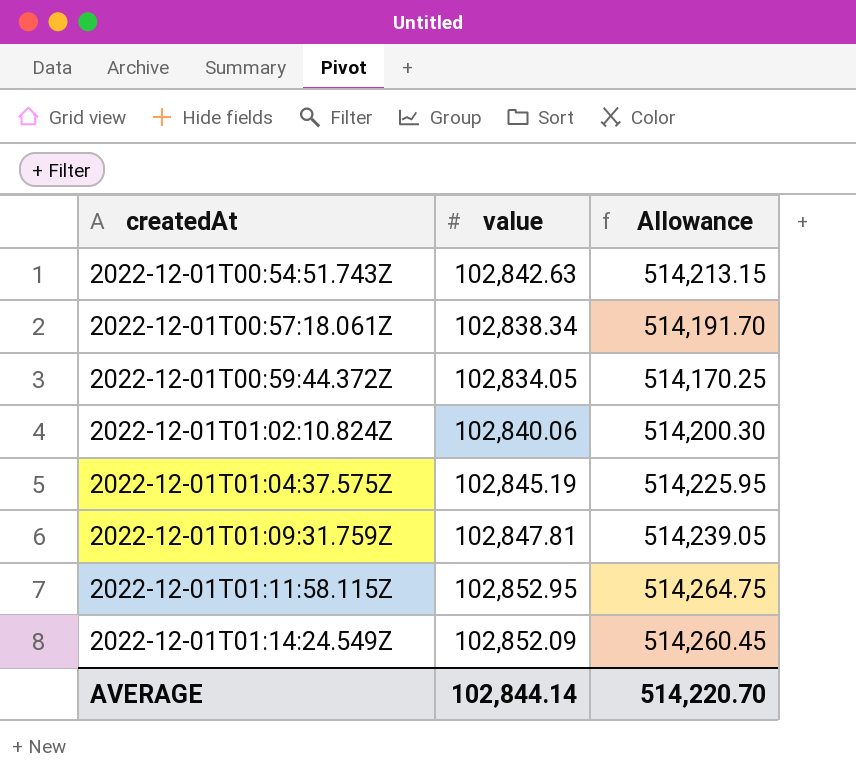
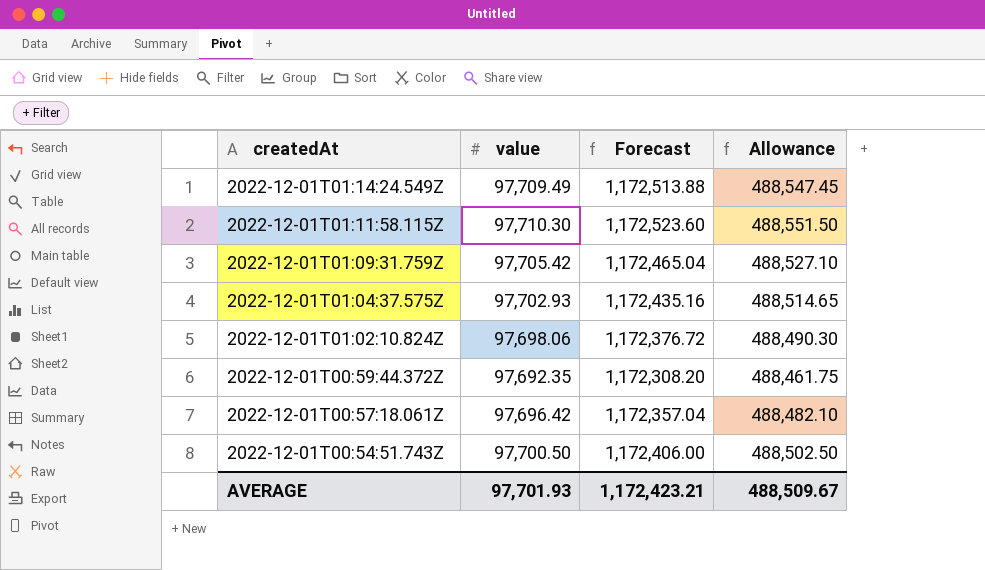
row order: createdAt ascending -> createdAt descending
column Forecast | formula: none -> [value] * 12
2022-12-01T01:14:24.549Z | value: 102,852.09 -> 97,709.49
2022-12-01T01:14:24.549Z | Allowance: 514,260.45 -> 488,547.45
2022-12-01T01:11:58.115Z | value: 102,852.95 -> 97,710.30
2022-12-01T01:11:58.115Z | Allowance: 514,264.75 -> 488,551.50
2022-12-01T01:09:31.759Z | value: 102,847.81 -> 97,705.42
2022-12-01T01:09:31.759Z | Allowance: 514,239.05 -> 488,527.10
2022-12-01T01:04:37.575Z | value: 102,845.19 -> 97,702.93
2022-12-01T01:04:37.575Z | Allowance: 514,225.95 -> 488,514.65
2022-12-01T01:02:10.824Z | value: 102,840.06 -> 97,698.06
2022-12-01T01:02:10.824Z | Allowance: 514,200.30 -> 488,490.30
2022-12-01T00:59:44.372Z | value: 102,834.05 -> 97,692.35
2022-12-01T00:59:44.372Z | Allowance: 514,170.25 -> 488,461.75
2022-12-01T00:57:18.061Z | value: 102,838.34 -> 97,696.42
2022-12-01T00:57:18.061Z | Allowance: 514,191.70 -> 488,482.10
2022-12-01T00:54:51.743Z | value: 102,842.63 -> 97,700.50
2022-12-01T00:54:51.743Z | Allowance: 514,213.15 -> 488,502.50
AVERAGE | value: 102,844.14 -> 97,701.93
AVERAGE | Allowance: 514,220.70 -> 488,509.67

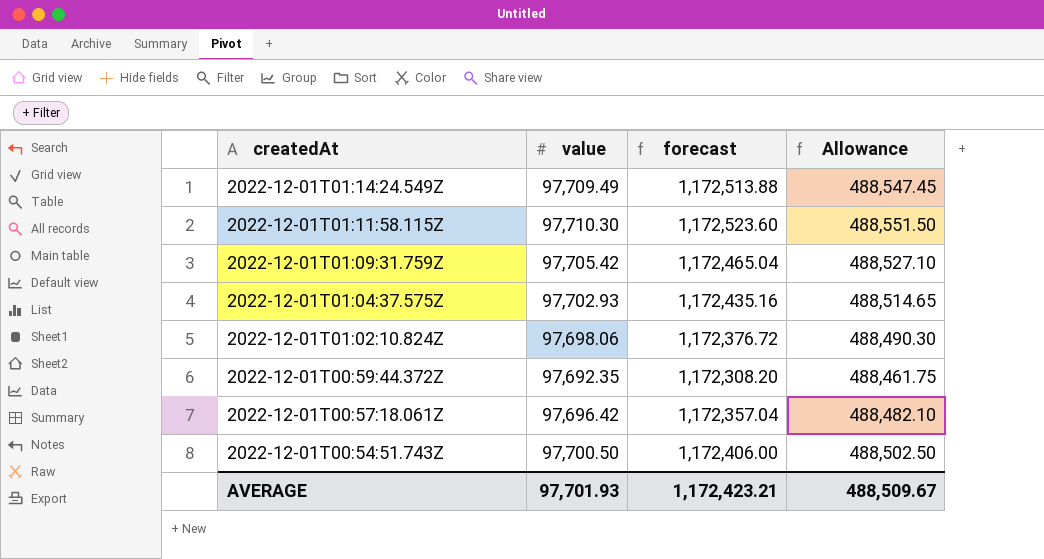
column name: Forecast -> forecast

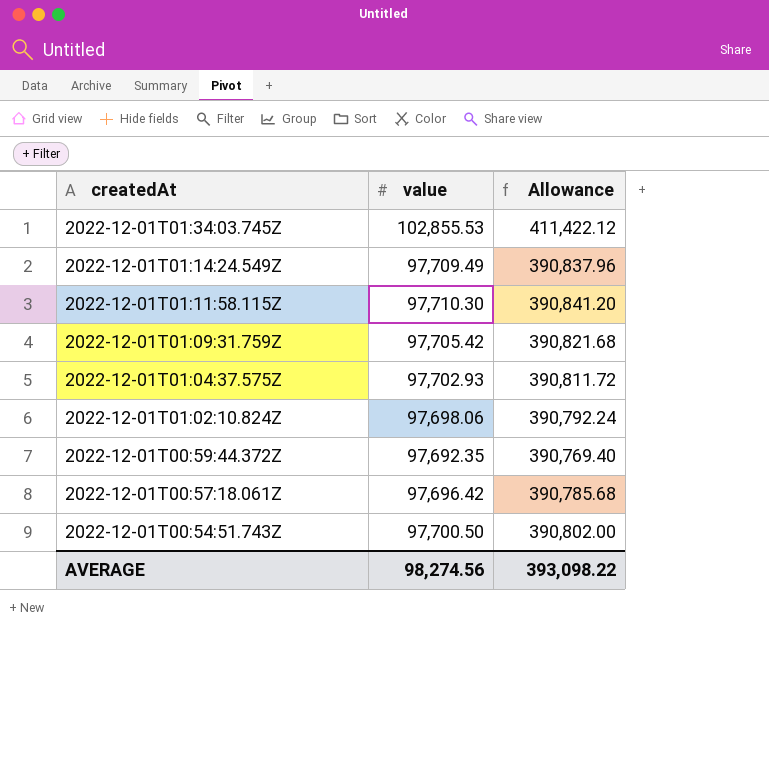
column forecast | formula: [value] * 12 -> none
column Allowance | formula: [value] * 5 -> [value] * 4
row 2022-12-01T01:34:03.745Z: none -> 102,855.53 | 411,422.12
AVERAGE | value: 97,701.93 -> 98,274.56
AVERAGE | Allowance: 488,509.67 -> 393,098.22

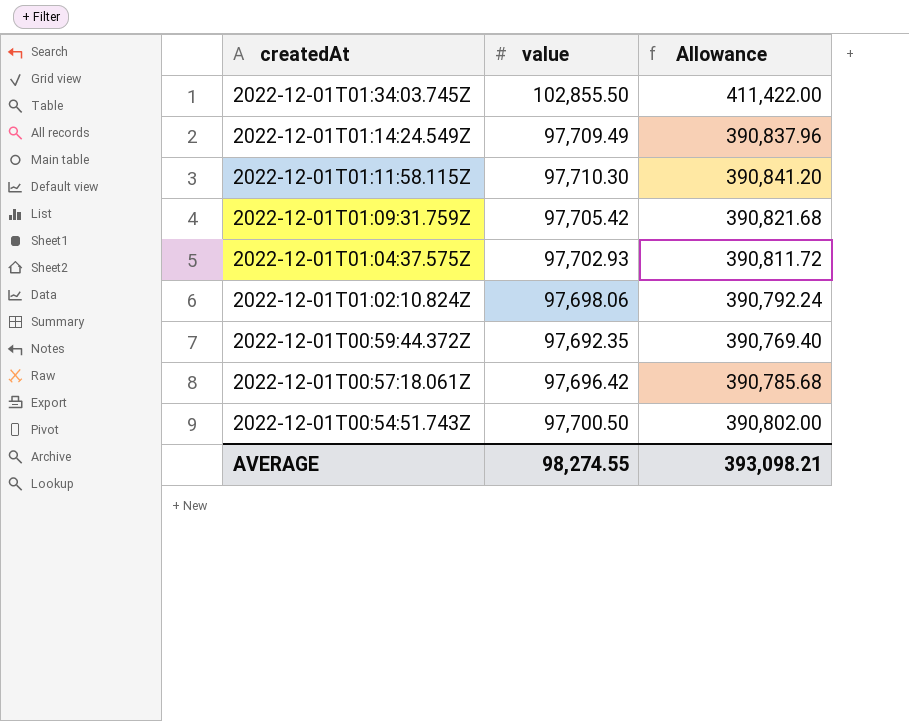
2022-12-01T01:34:03.745Z | value: 102,855.53 -> 102,855.50
2022-12-01T01:34:03.745Z | Allowance: 411,422.12 -> 411,422.00
AVERAGE | value: 98,274.56 -> 98,274.55
AVERAGE | Allowance: 393,098.22 -> 393,098.21

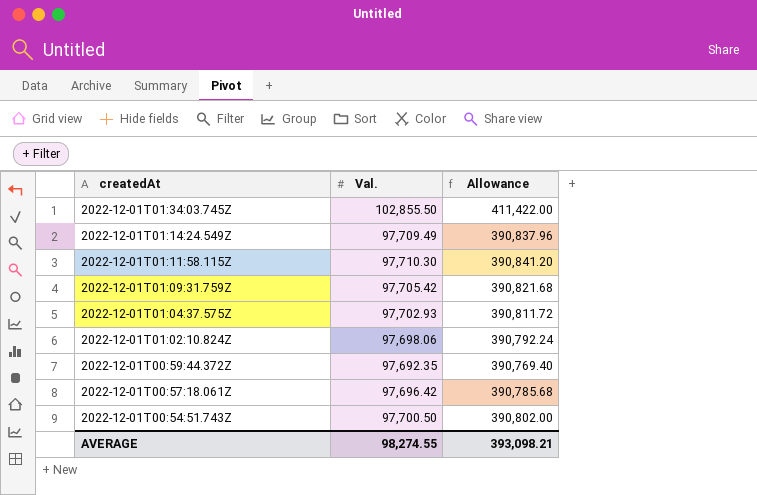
column name: value -> Val.

